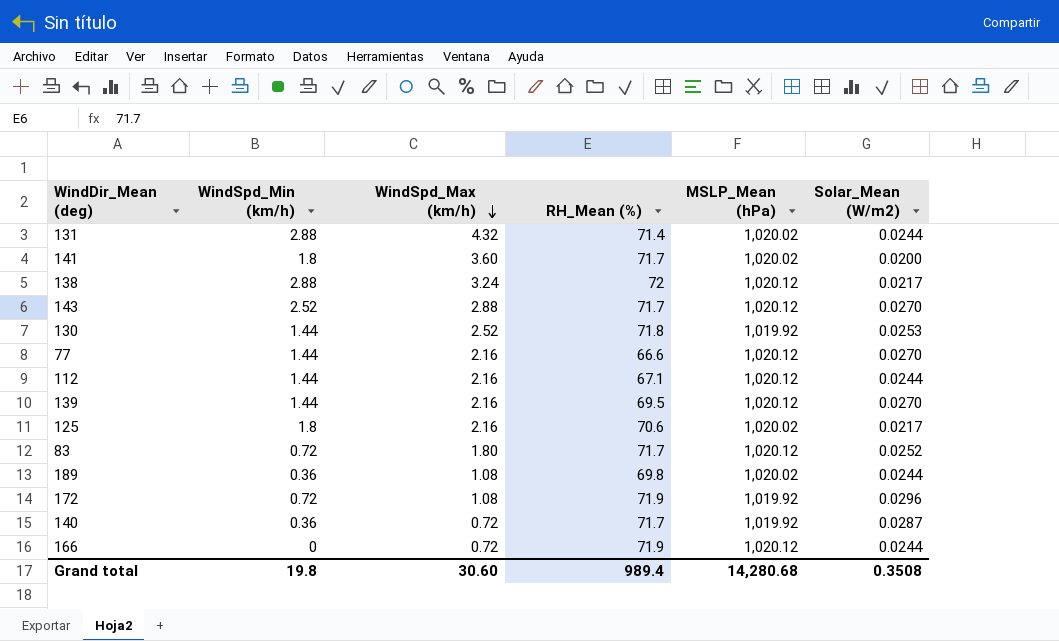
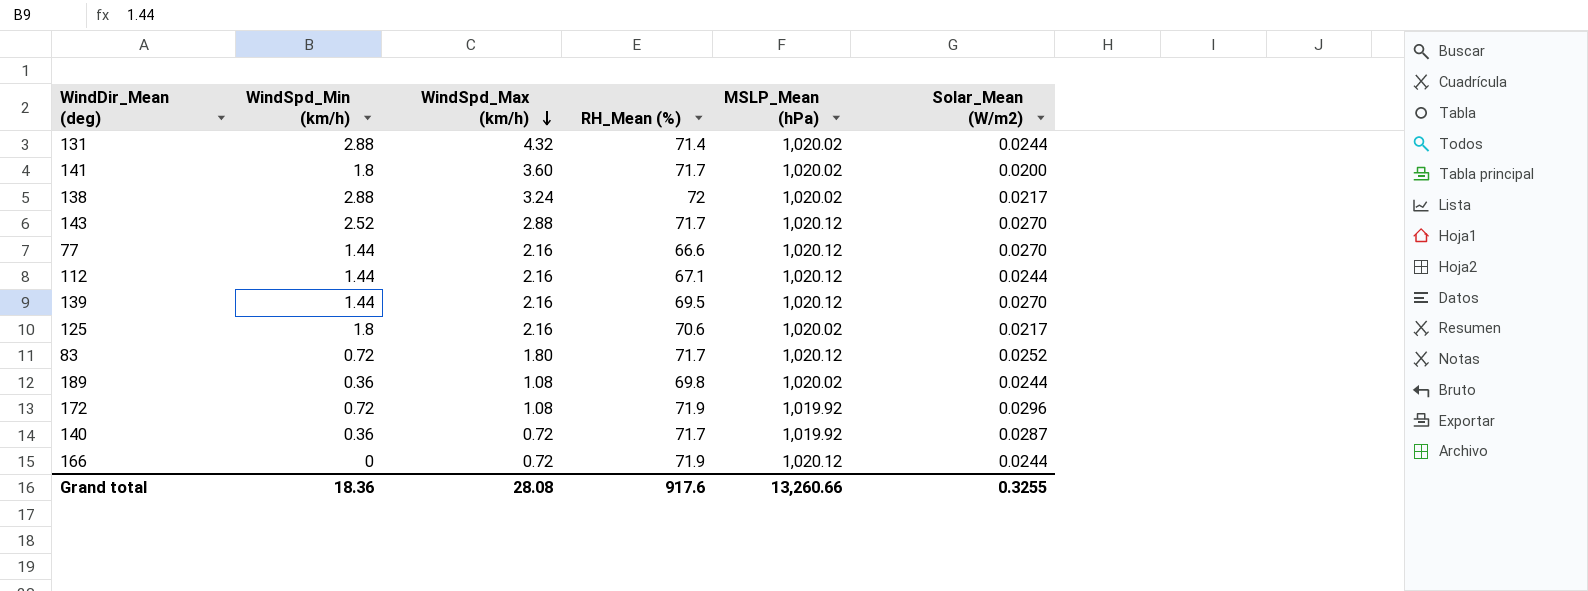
row 130: 1.44 | 2.52 | 71.8 | 1,019.92 | 0.0253 -> none
138 | MSLP_Mean (hPa): 1,020.12 -> 1,020.02
Grand total | WindSpd_Min (km/h): 19.8 -> 18.36
Grand total | WindSpd_Max (km/h): 30.60 -> 28.08
Grand total | RH_Mean (%): 989.4 -> 917.6
Grand total | MSLP_Mean (hPa): 14,280.68 -> 13,260.66
Grand total | Solar_Mean (W/m2): 0.3508 -> 0.3255

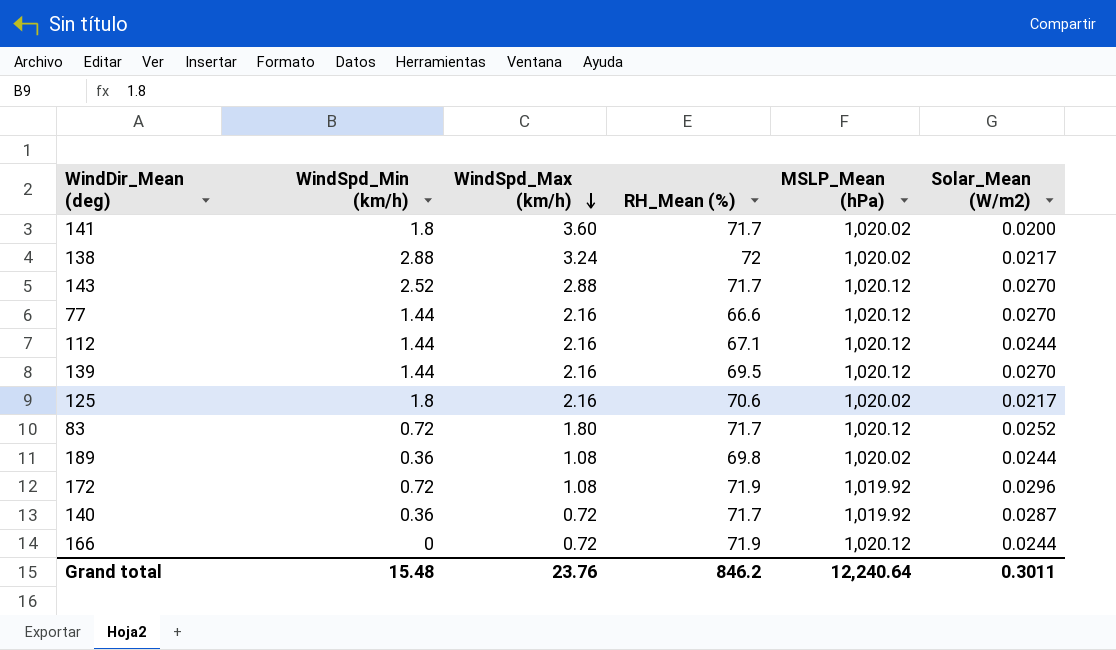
row 131: 2.88 | 4.32 | 71.4 | 1,020.02 | 0.0244 -> none
Grand total | WindSpd_Min (km/h): 18.36 -> 15.48
Grand total | WindSpd_Max (km/h): 28.08 -> 23.76
Grand total | RH_Mean (%): 917.6 -> 846.2
Grand total | MSLP_Mean (hPa): 13,260.66 -> 12,240.64
Grand total | Solar_Mean (W/m2): 0.3255 -> 0.3011

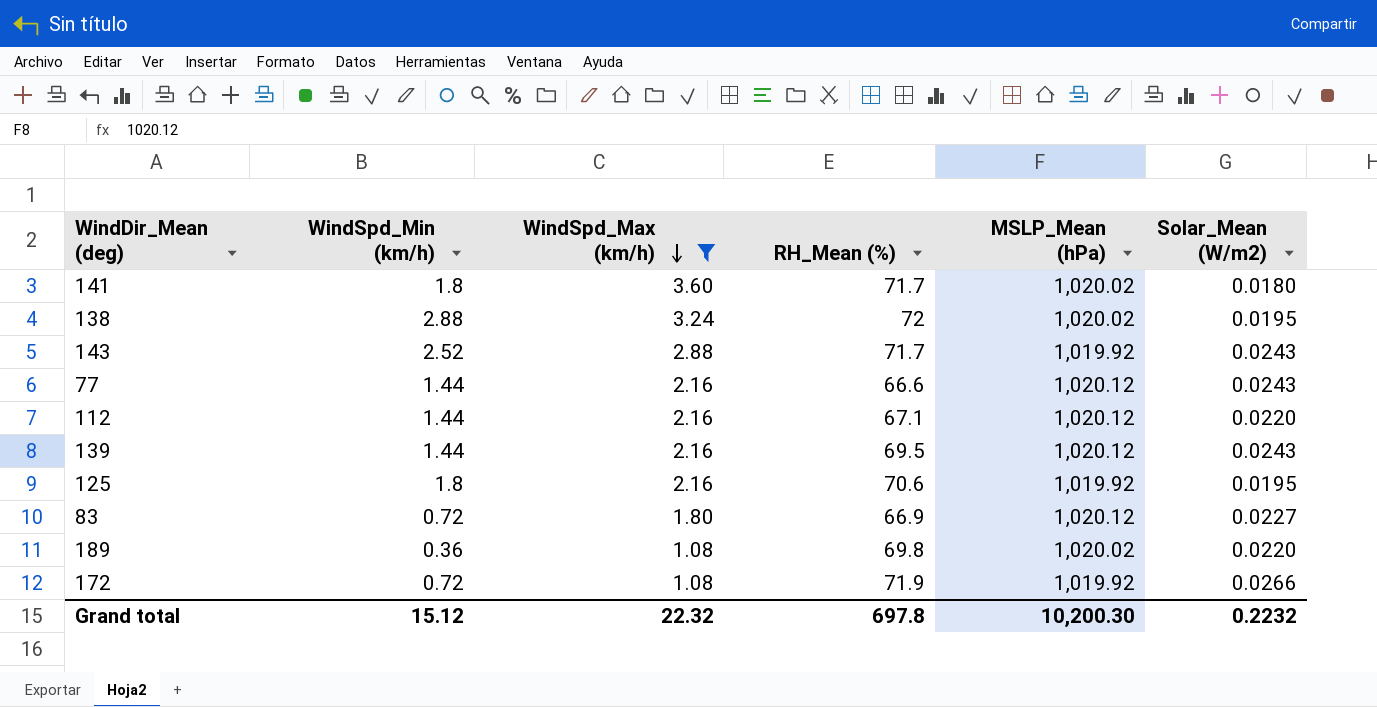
filter: none -> WindSpd_Max (km/h) != 0.72
141 | Solar_Mean (W/m2): 0.0200 -> 0.0180
138 | Solar_Mean (W/m2): 0.0217 -> 0.0195
143 | MSLP_Mean (hPa): 1,020.12 -> 1,019.92
143 | Solar_Mean (W/m2): 0.0270 -> 0.0243
77 | Solar_Mean (W/m2): 0.0270 -> 0.0243
112 | Solar_Mean (W/m2): 0.0244 -> 0.0220
139 | Solar_Mean (W/m2): 0.0270 -> 0.0243
125 | MSLP_Mean (hPa): 1,020.02 -> 1,019.92
125 | Solar_Mean (W/m2): 0.0217 -> 0.0195
83 | RH_Mean (%): 71.7 -> 66.9
83 | Solar_Mean (W/m2): 0.0252 -> 0.0227
189 | Solar_Mean (W/m2): 0.0244 -> 0.0220
172 | Solar_Mean (W/m2): 0.0296 -> 0.0266
Grand total | WindSpd_Min (km/h): 15.48 -> 15.12
Grand total | WindSpd_Max (km/h): 23.76 -> 22.32
Grand total | RH_Mean (%): 846.2 -> 697.8
Grand total | MSLP_Mean (hPa): 12,240.64 -> 10,200.30
Grand total | Solar_Mean (W/m2): 0.3011 -> 0.2232

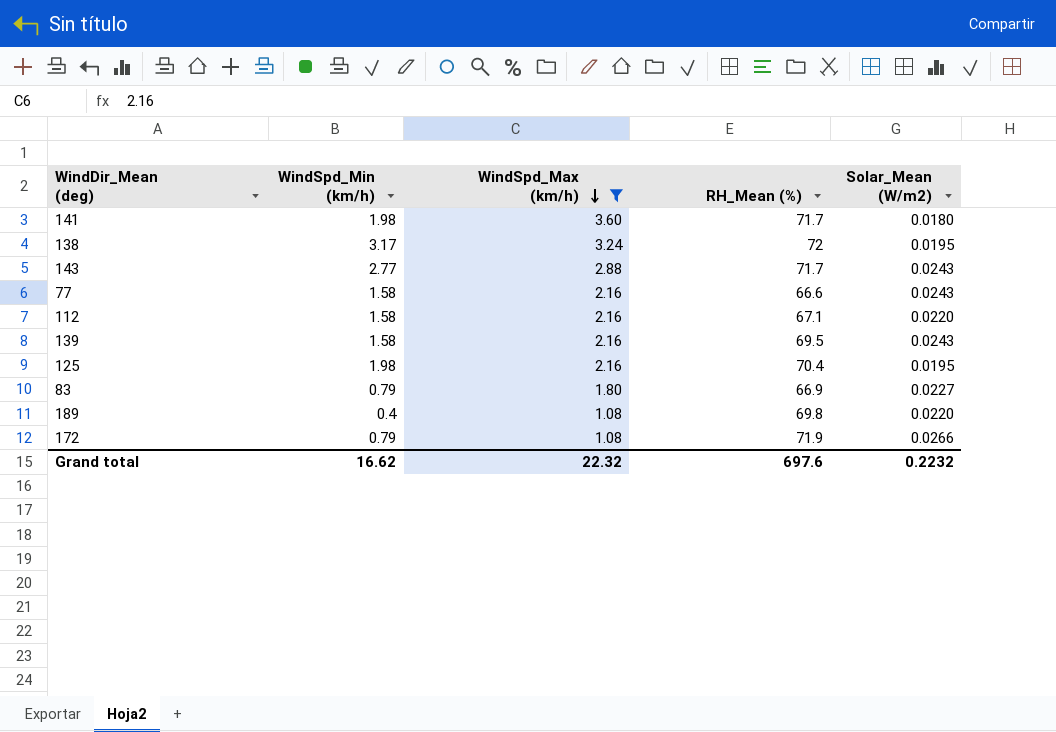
column MSLP_Mean (hPa) | position: 5 -> none
141 | WindSpd_Min (km/h): 1.8 -> 1.98
138 | WindSpd_Min (km/h): 2.88 -> 3.17
143 | WindSpd_Min (km/h): 2.52 -> 2.77
77 | WindSpd_Min (km/h): 1.44 -> 1.58
112 | WindSpd_Min (km/h): 1.44 -> 1.58
139 | WindSpd_Min (km/h): 1.44 -> 1.58
125 | WindSpd_Min (km/h): 1.8 -> 1.98
125 | RH_Mean (%): 70.6 -> 70.4
83 | WindSpd_Min (km/h): 0.72 -> 0.79
189 | WindSpd_Min (km/h): 0.36 -> 0.4
172 | WindSpd_Min (km/h): 0.72 -> 0.79
Grand total | WindSpd_Min (km/h): 15.12 -> 16.62
Grand total | RH_Mean (%): 697.8 -> 697.6

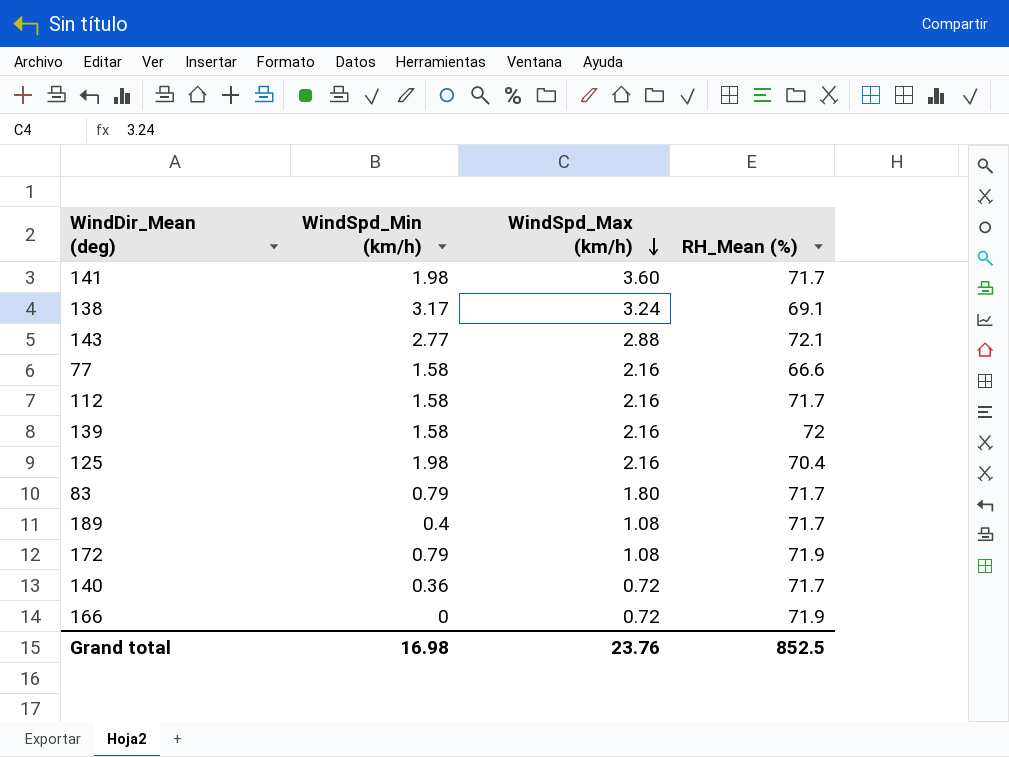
filter: WindSpd_Max (km/h) != 0.72 -> none
column Solar_Mean (W/m2) | position: 5 -> none
138 | RH_Mean (%): 72 -> 69.1
143 | RH_Mean (%): 71.7 -> 72.1
112 | RH_Mean (%): 67.1 -> 71.7
139 | RH_Mean (%): 69.5 -> 72
83 | RH_Mean (%): 66.9 -> 71.7
189 | RH_Mean (%): 69.8 -> 71.7
Grand total | WindSpd_Min (km/h): 16.62 -> 16.98
Grand total | WindSpd_Max (km/h): 22.32 -> 23.76
Grand total | RH_Mean (%): 697.6 -> 852.5

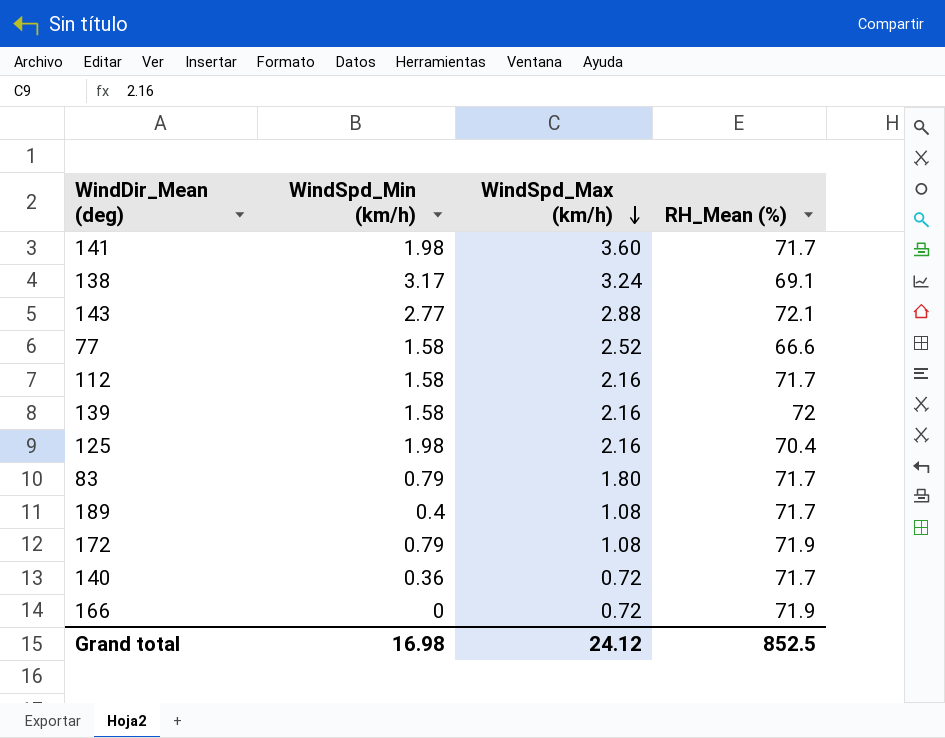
77 | WindSpd_Max (km/h): 2.16 -> 2.52
Grand total | WindSpd_Max (km/h): 23.76 -> 24.12

